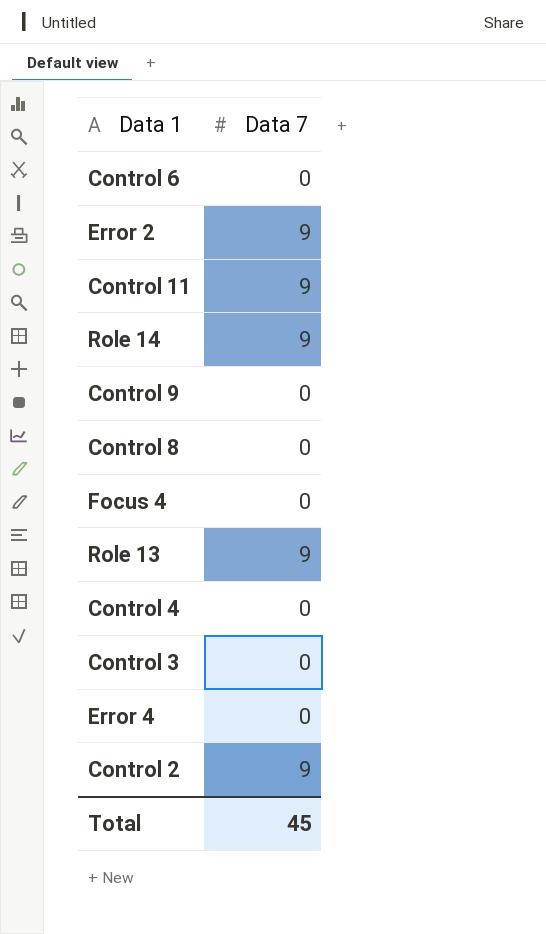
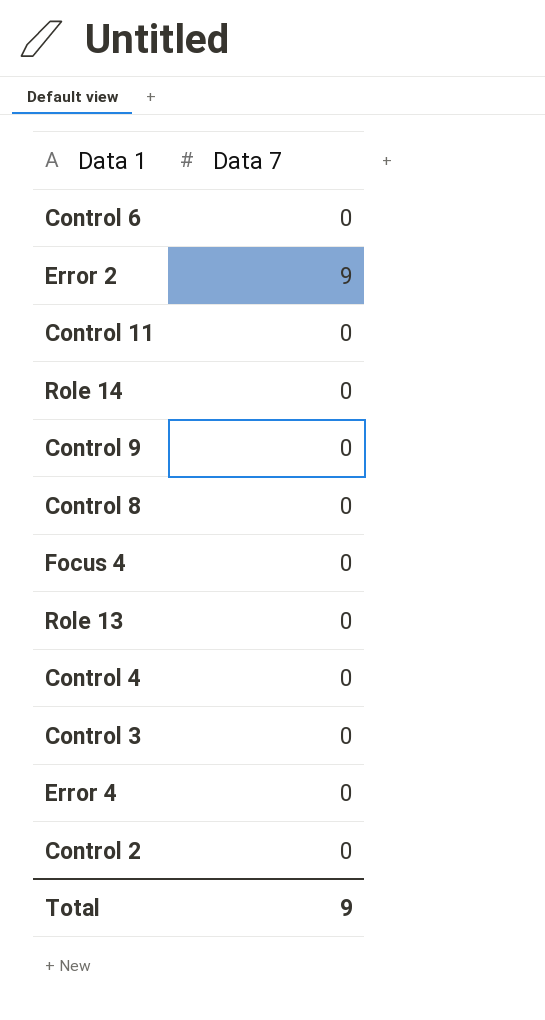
Control 11 | Data 7: 9 -> 0
Role 14 | Data 7: 9 -> 0
Role 13 | Data 7: 9 -> 0
Control 2 | Data 7: 9 -> 0
Total | Data 7: 45 -> 9

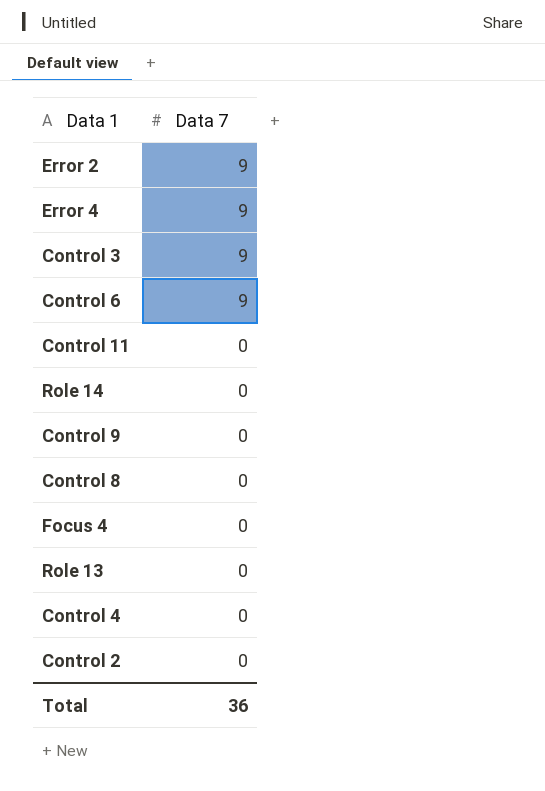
row order: none -> Data 7 descending
Error 4 | Data 7: 0 -> 9
Control 3 | Data 7: 0 -> 9
Control 6 | Data 7: 0 -> 9
Total | Data 7: 9 -> 36

